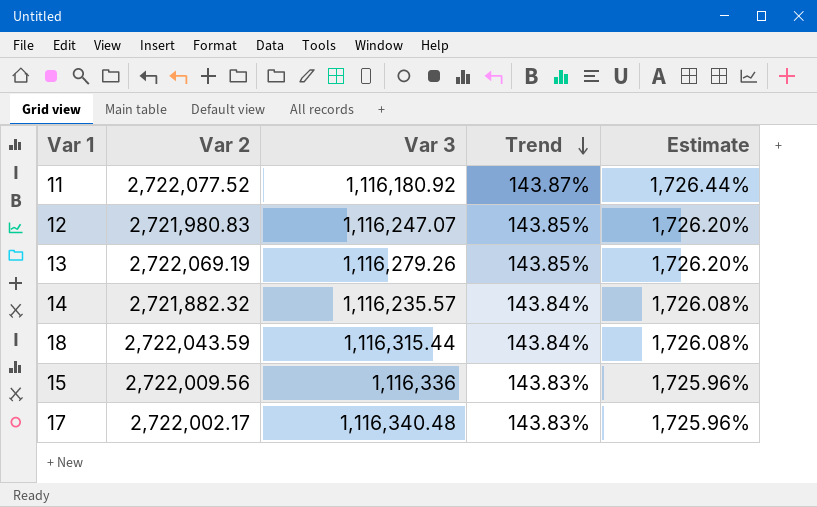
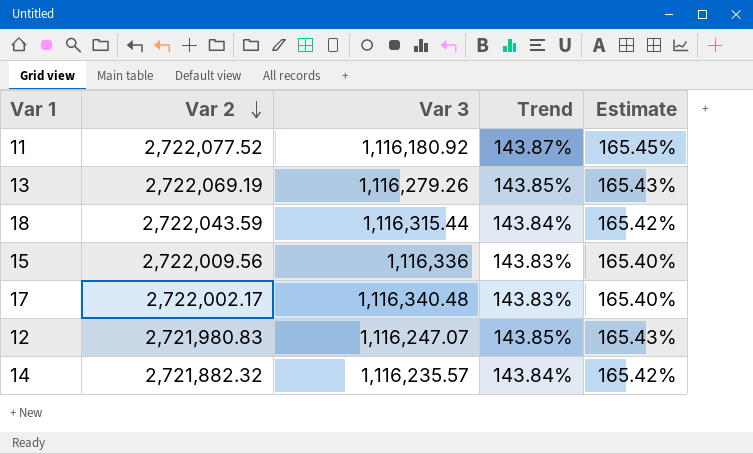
row order: Trend descending -> Var 2 descending
column Estimate | formula: [Trend] * 12 -> [Trend] * 1.15

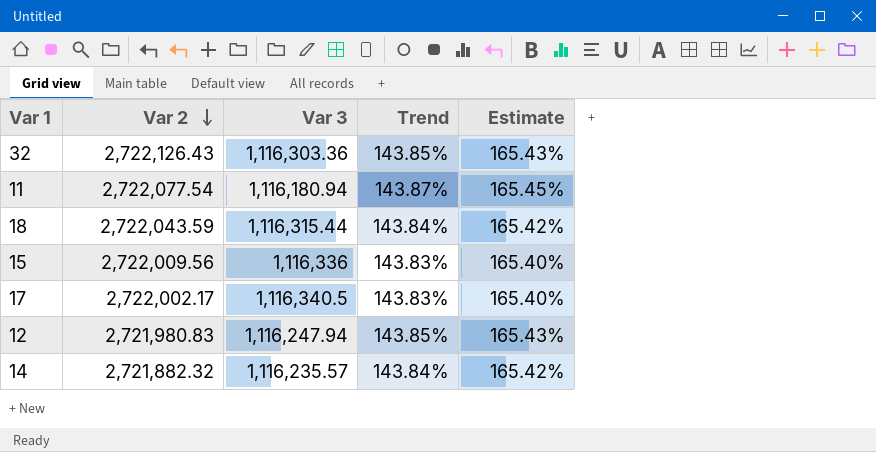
row 13: 2,722,069.19 | 1,116,279.26 | 143.85% | 165.43% -> none
row 32: none -> 2,722,126.43 | 1,116,303.36 | 143.85% | 165.43%
11 | Var 2: 2,722,077.52 -> 2,722,077.54
11 | Var 3: 1,116,180.92 -> 1,116,180.94
17 | Var 3: 1,116,340.48 -> 1,116,340.5
12 | Var 3: 1,116,247.07 -> 1,116,247.94

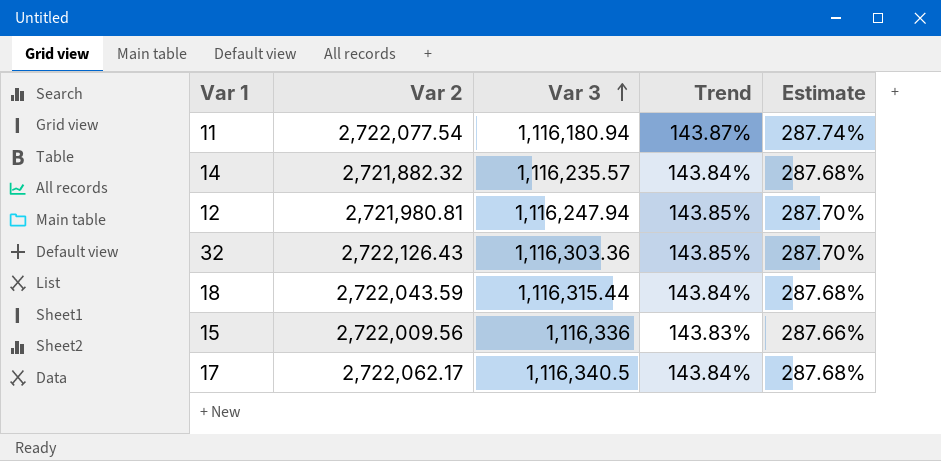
row order: Var 2 descending -> Var 3 ascending
column Estimate | formula: [Trend] * 1.15 -> [Trend] * 2
12 | Var 2: 2,721,980.83 -> 2,721,980.81
17 | Var 2: 2,722,002.17 -> 2,722,062.17
17 | Trend: 143.83% -> 143.84%

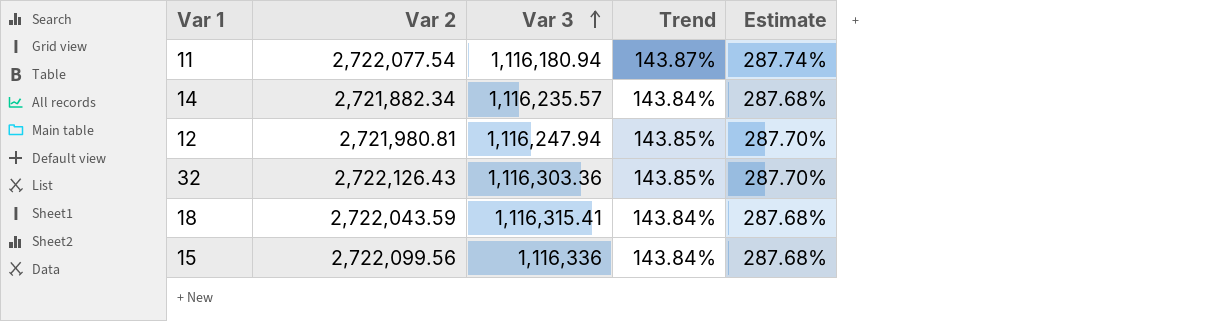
row 17: 2,722,062.17 | 1,116,340.5 | 143.84% | 287.68% -> none
14 | Var 2: 2,721,882.32 -> 2,721,882.34
18 | Var 3: 1,116,315.44 -> 1,116,315.41
15 | Var 2: 2,722,009.56 -> 2,722,099.56
15 | Trend: 143.83% -> 143.84%
15 | Estimate: 287.66% -> 287.68%

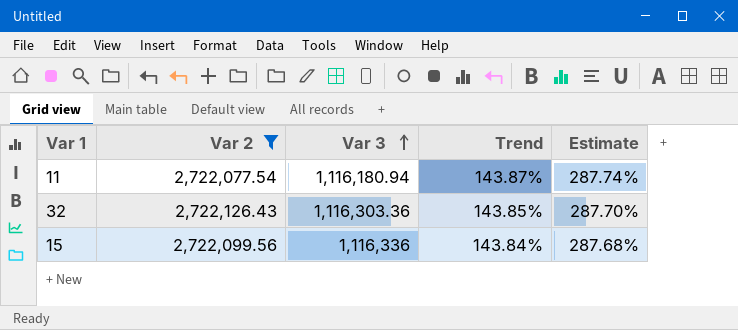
filter: none -> Var 2 >= 2,722,077.54

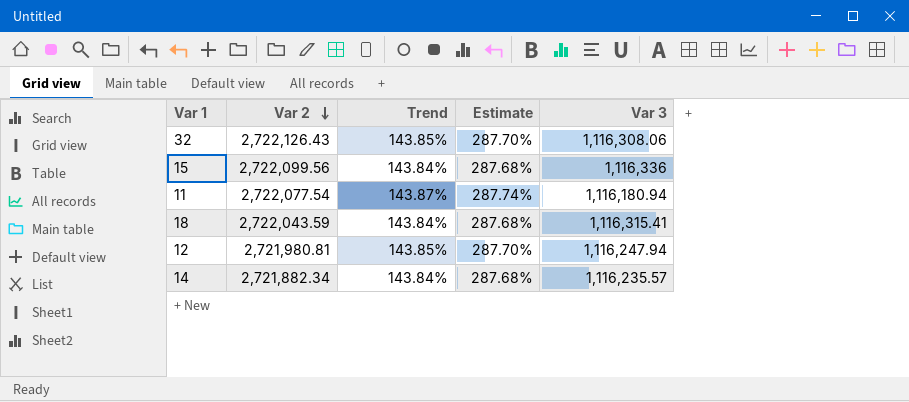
filter: Var 2 >= 2,722,077.54 -> none
row order: Var 3 ascending -> Var 2 descending
column Var 3 | position: 3 -> 5
32 | Var 3: 1,116,303.36 -> 1,116,308.06

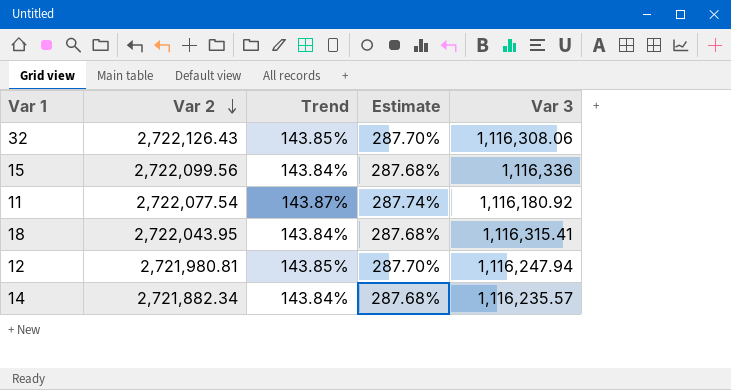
11 | Var 3: 1,116,180.94 -> 1,116,180.92
18 | Var 2: 2,722,043.59 -> 2,722,043.95

